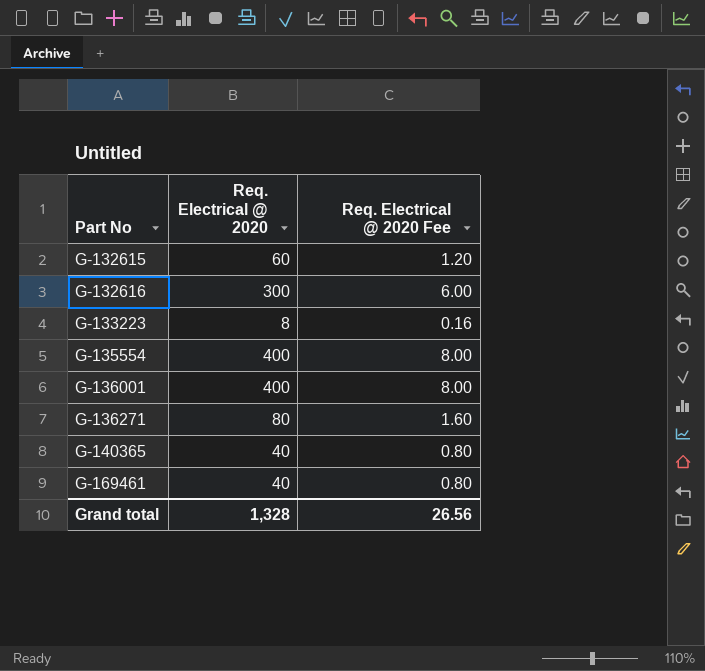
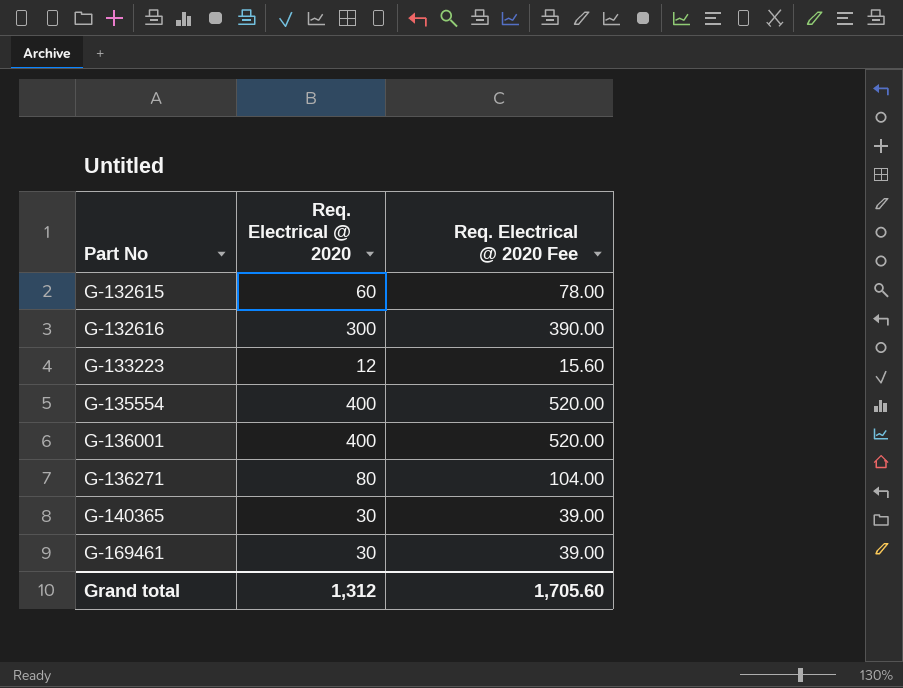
column Req. Electrical @ 2020 Fee | formula: [Req. Electrical @ 2020] * 0.02 -> [Req. Electrical @ 2020] * 1.3
G-133223 | Req. Electrical @ 2020: 8 -> 12
G-140365 | Req. Electrical @ 2020: 40 -> 30
G-169461 | Req. Electrical @ 2020: 40 -> 30
Grand total | Req. Electrical @ 2020: 1,328 -> 1,312
Grand total | Req. Electrical @ 2020 Fee: 26.56 -> 1,705.60

